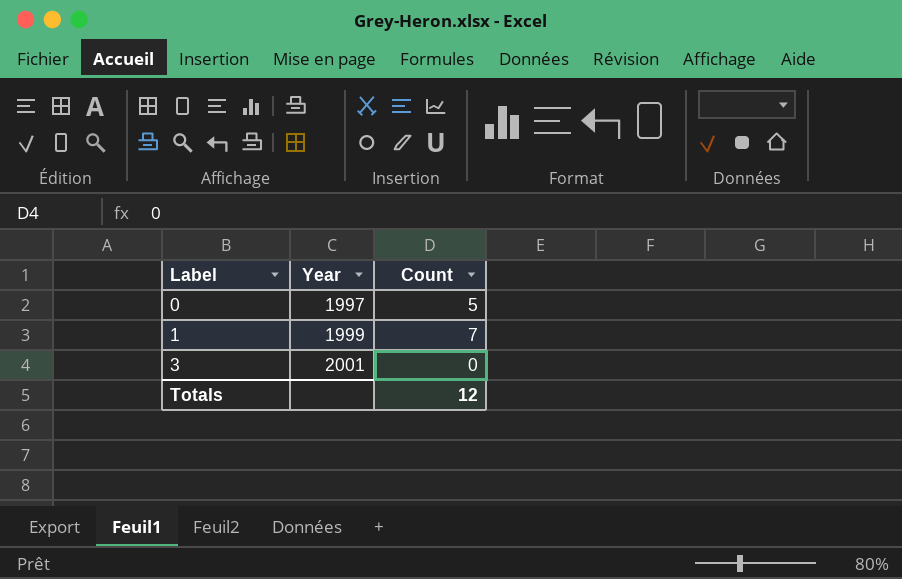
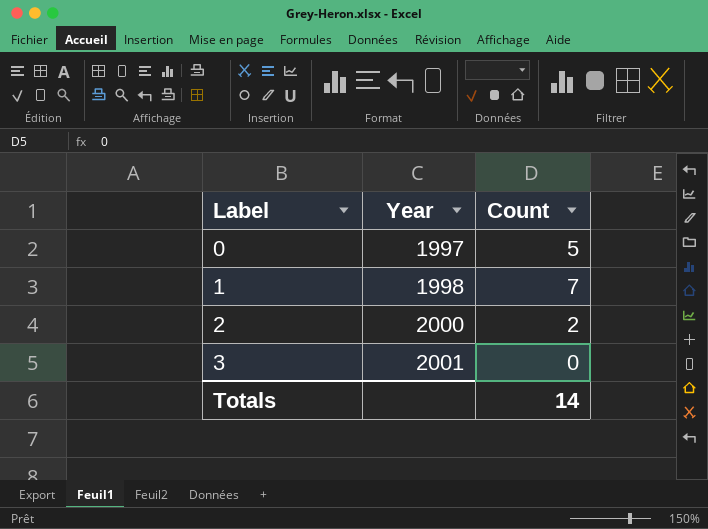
1 | Year: 1999 -> 1998
row 2: none -> 2000 | 2
Totals | Count: 12 -> 14

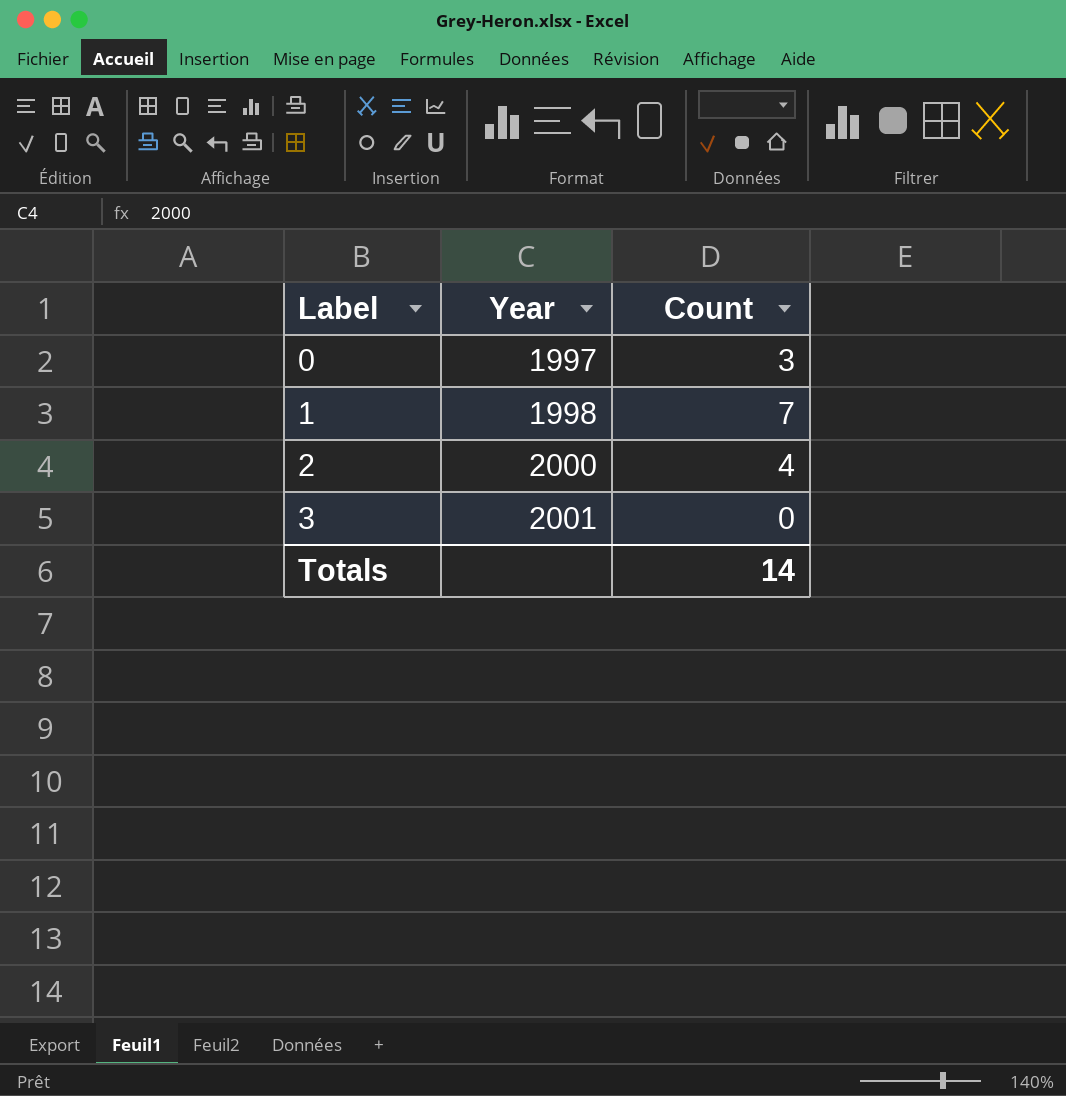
0 | Count: 5 -> 3
2 | Count: 2 -> 4

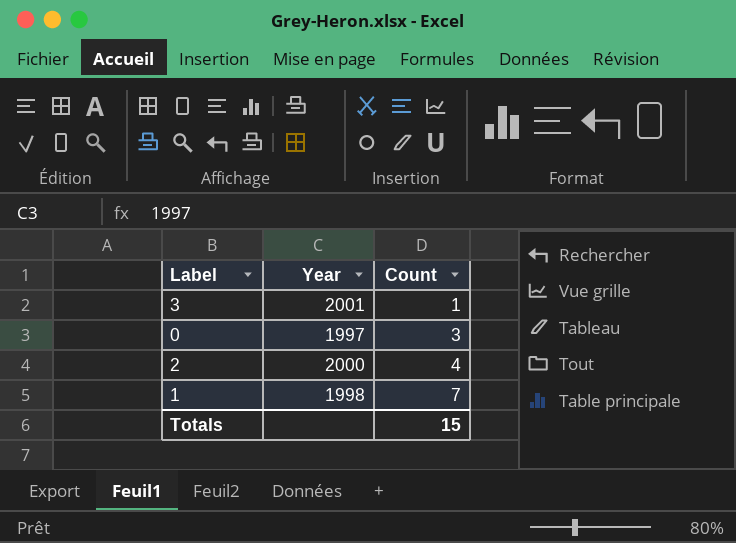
row order: Label ascending -> Count ascending
3 | Count: 0 -> 1
Totals | Count: 14 -> 15

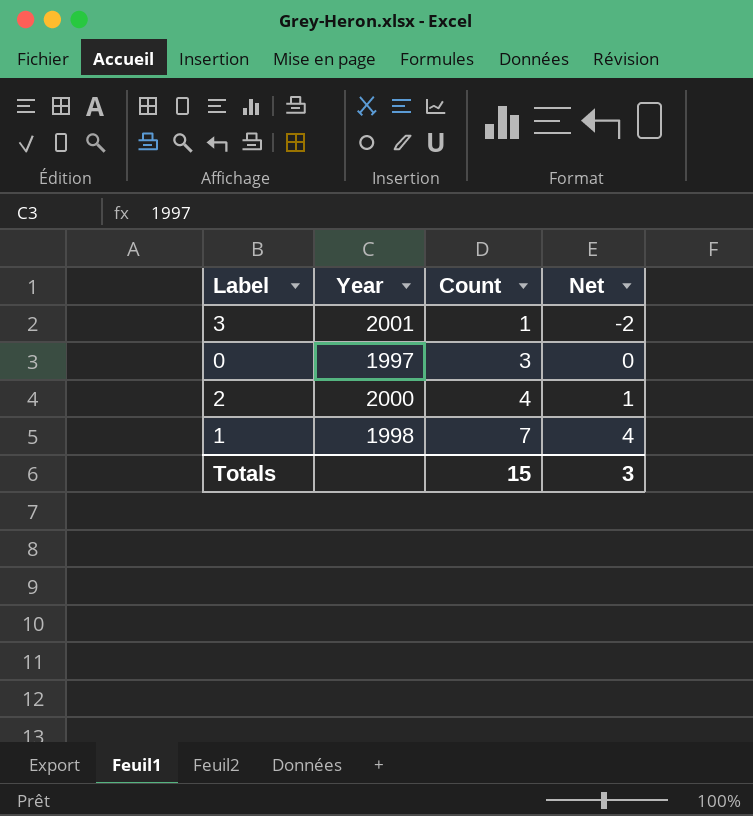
column Net | formula: none -> [Count] - 3

